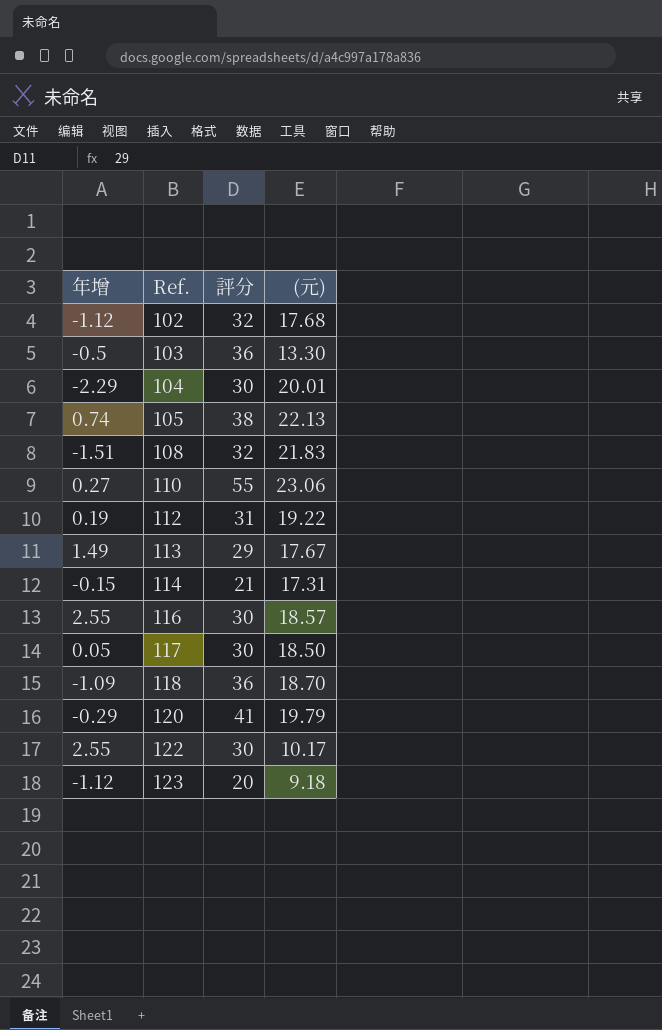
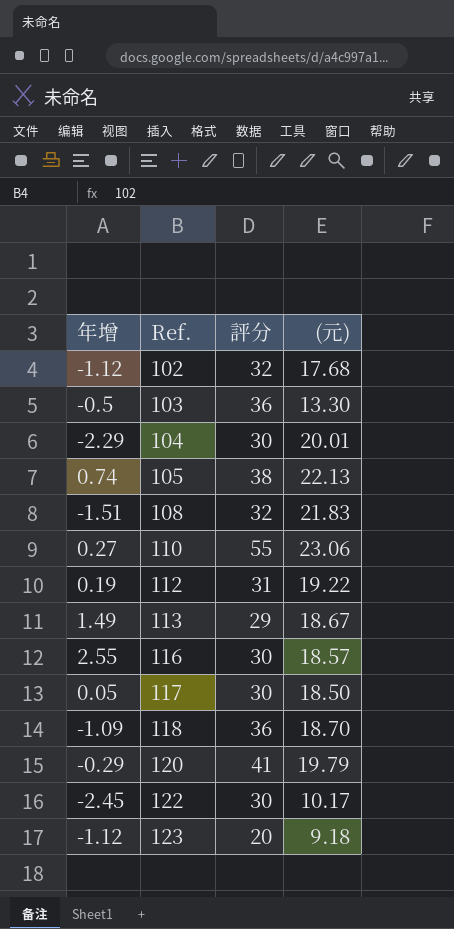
row 114: -0.15 | 21 | 17.31 -> none
113 | (元): 17.67 -> 18.67
122 | 年增: 2.55 -> -2.45

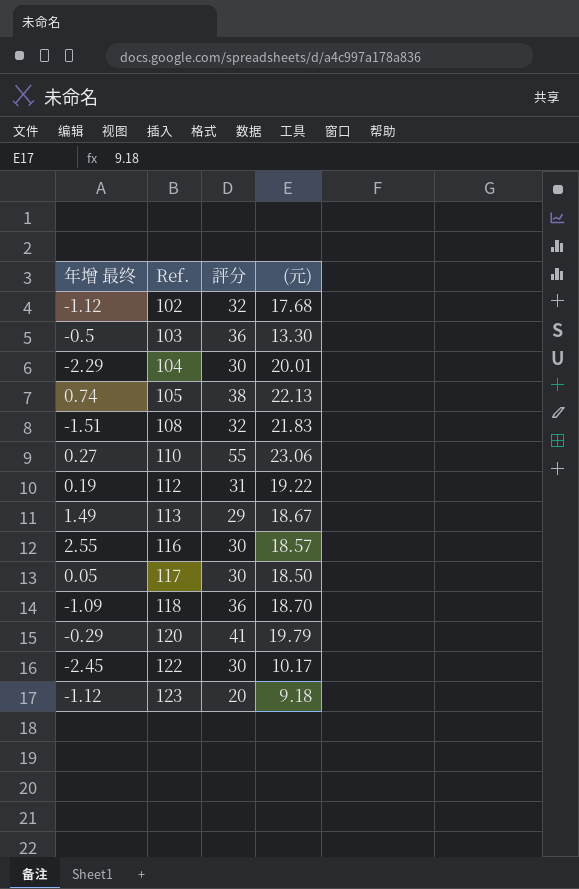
column name: 年增 -> 年增 最终

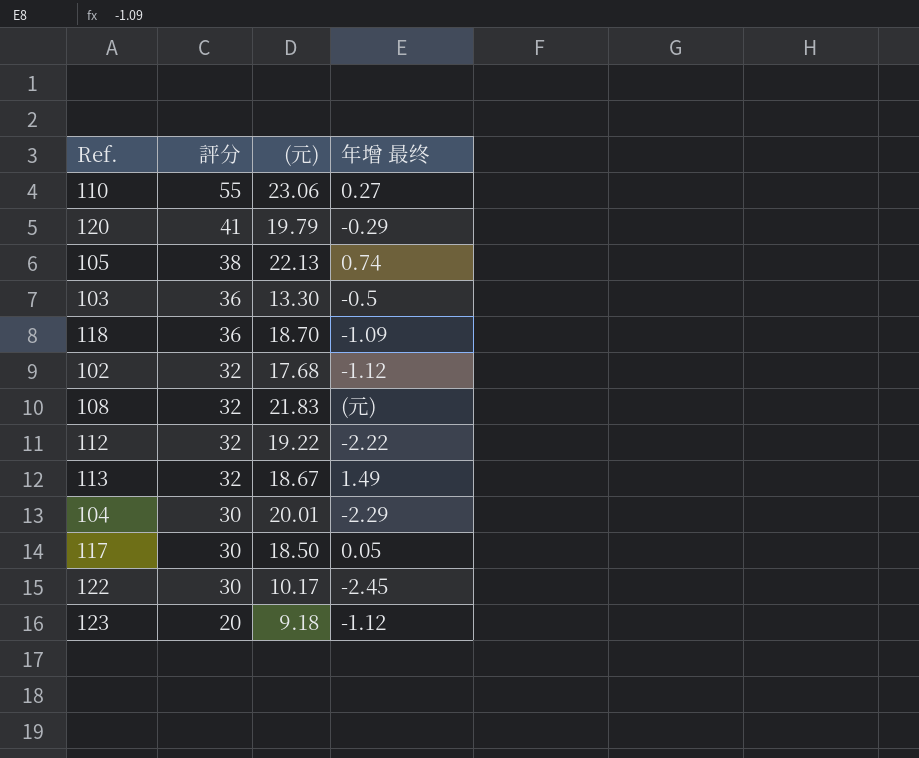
row order: Ref. ascending -> 評分 descending
column 年增 最终 | position: 1 -> 4
row 116: 2.55 | 30 | 18.57 -> none
108 | 年增 最终: -1.51 -> (元)
112 | 評分: 31 -> 32
112 | 年增 最终: 0.19 -> -2.22
113 | 評分: 29 -> 32

